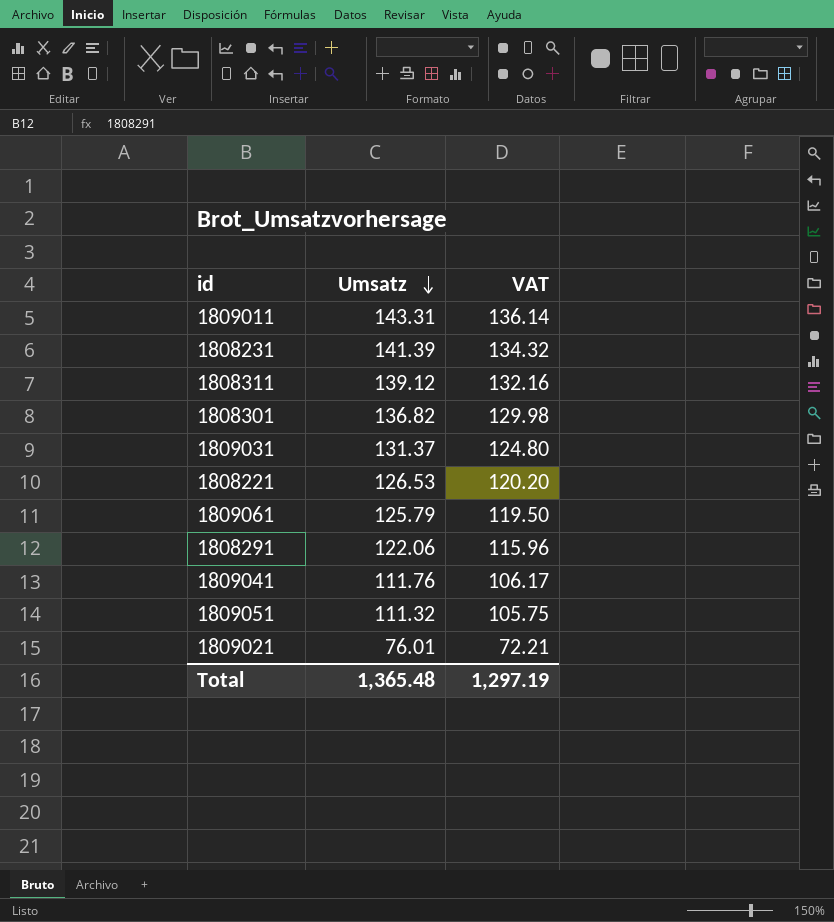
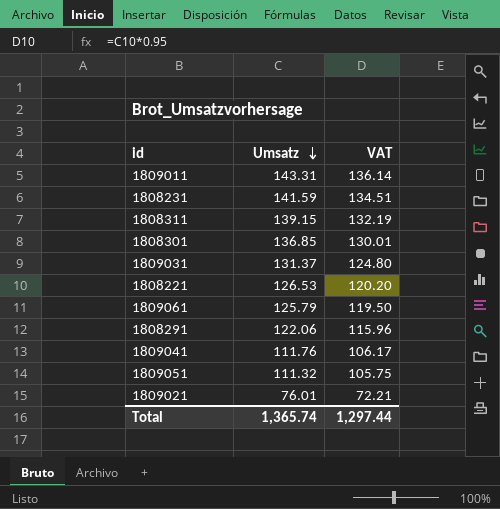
1808231 | Umsatz: 141.39 -> 141.59
1808231 | VAT: 134.32 -> 134.51
1808311 | Umsatz: 139.12 -> 139.15
1808311 | VAT: 132.16 -> 132.19
1808301 | Umsatz: 136.82 -> 136.85
1808301 | VAT: 129.98 -> 130.01
Total | Umsatz: 1,365.48 -> 1,365.74
Total | VAT: 1,297.19 -> 1,297.44

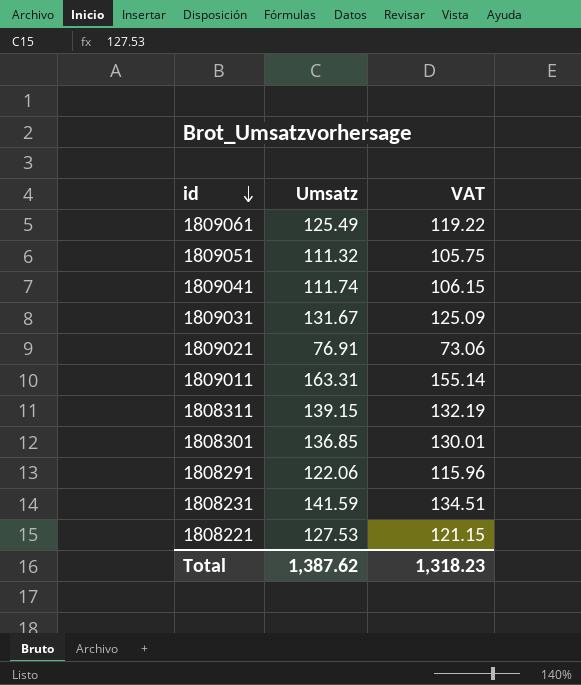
row order: Umsatz descending -> id descending
1809061 | Umsatz: 125.79 -> 125.49
1809061 | VAT: 119.50 -> 119.22
1809041 | Umsatz: 111.76 -> 111.74
1809041 | VAT: 106.17 -> 106.15
1809031 | Umsatz: 131.37 -> 131.67
1809031 | VAT: 124.80 -> 125.09
1809021 | Umsatz: 76.01 -> 76.91
1809021 | VAT: 72.21 -> 73.06
1809011 | Umsatz: 143.31 -> 163.31
1809011 | VAT: 136.14 -> 155.14
1808221 | Umsatz: 126.53 -> 127.53
1808221 | VAT: 120.20 -> 121.15
Total | Umsatz: 1,365.74 -> 1,387.62
Total | VAT: 1,297.44 -> 1,318.23

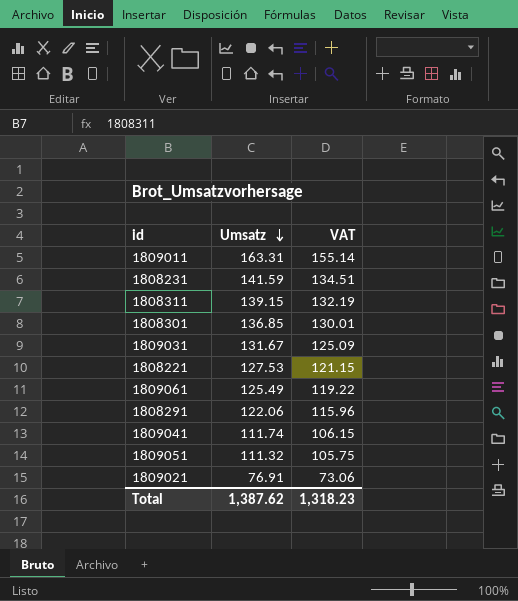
row order: id descending -> Umsatz descending

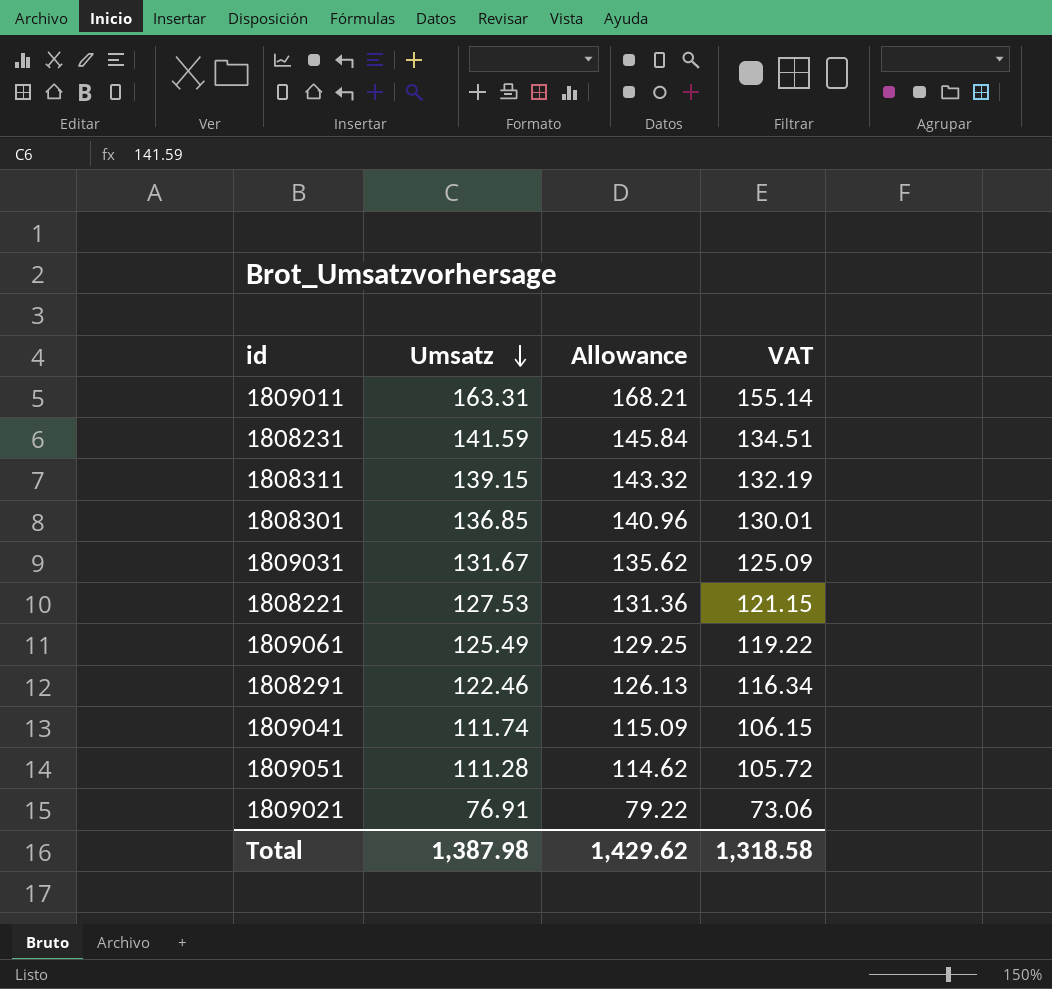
column Allowance | formula: none -> [Umsatz] * 1.03
1808291 | Umsatz: 122.06 -> 122.46
1808291 | VAT: 115.96 -> 116.34
1809051 | Umsatz: 111.32 -> 111.28
1809051 | VAT: 105.75 -> 105.72
Total | Umsatz: 1,387.62 -> 1,387.98
Total | VAT: 1,318.23 -> 1,318.58

